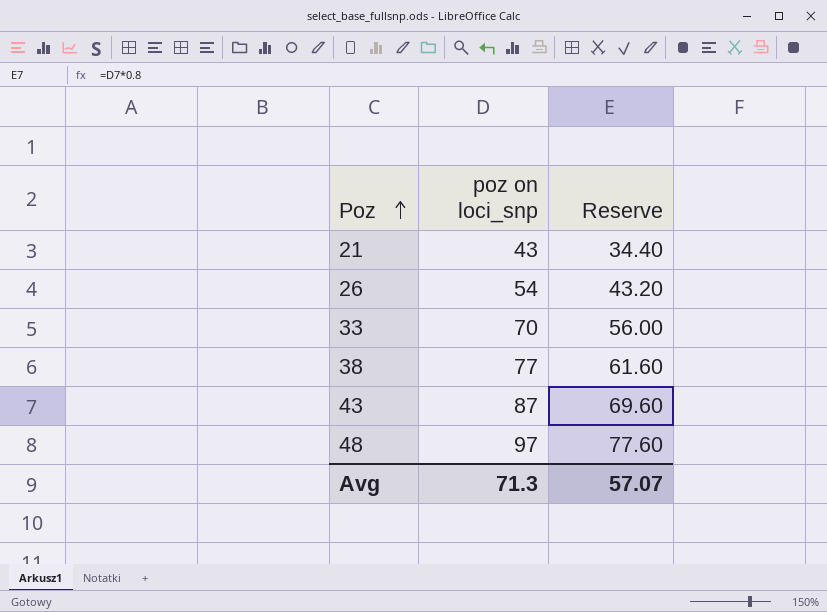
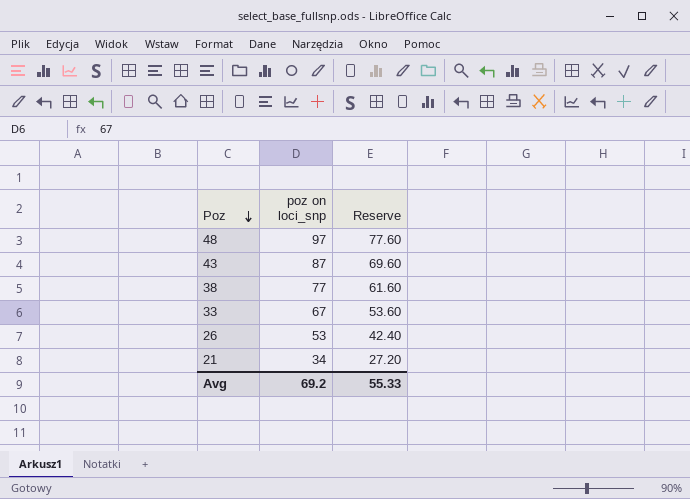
row order: Poz ascending -> Poz descending
33 | poz on loci_snp: 70 -> 67
33 | Reserve: 56.00 -> 53.60
26 | poz on loci_snp: 54 -> 53
26 | Reserve: 43.20 -> 42.40
21 | poz on loci_snp: 43 -> 34
21 | Reserve: 34.40 -> 27.20
Avg | poz on loci_snp: 71.3 -> 69.2
Avg | Reserve: 57.07 -> 55.33

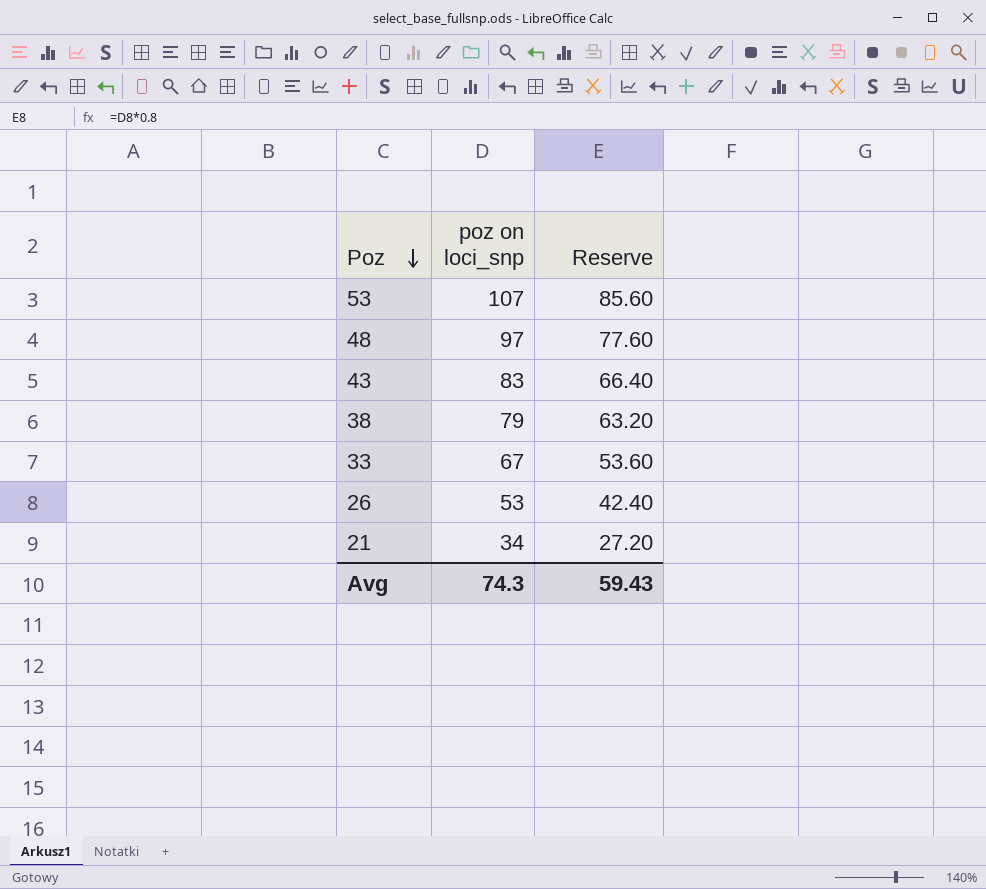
row 53: none -> 107 | 85.60
43 | poz on loci_snp: 87 -> 83
43 | Reserve: 69.60 -> 66.40
38 | poz on loci_snp: 77 -> 79
38 | Reserve: 61.60 -> 63.20
Avg | poz on loci_snp: 69.2 -> 74.3
Avg | Reserve: 55.33 -> 59.43

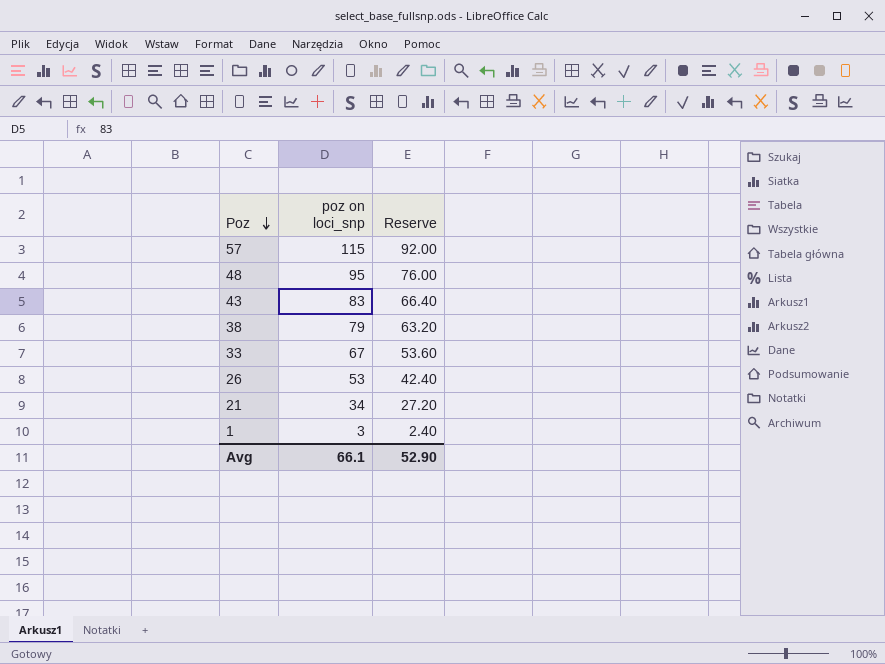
row 53: 107 | 85.60 -> none
row 57: none -> 115 | 92.00
48 | poz on loci_snp: 97 -> 95
48 | Reserve: 77.60 -> 76.00
row 1: none -> 3 | 2.40
Avg | poz on loci_snp: 74.3 -> 66.1
Avg | Reserve: 59.43 -> 52.90

